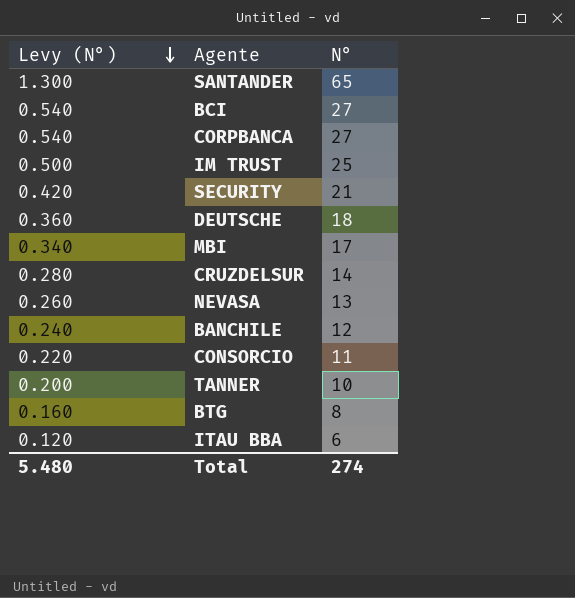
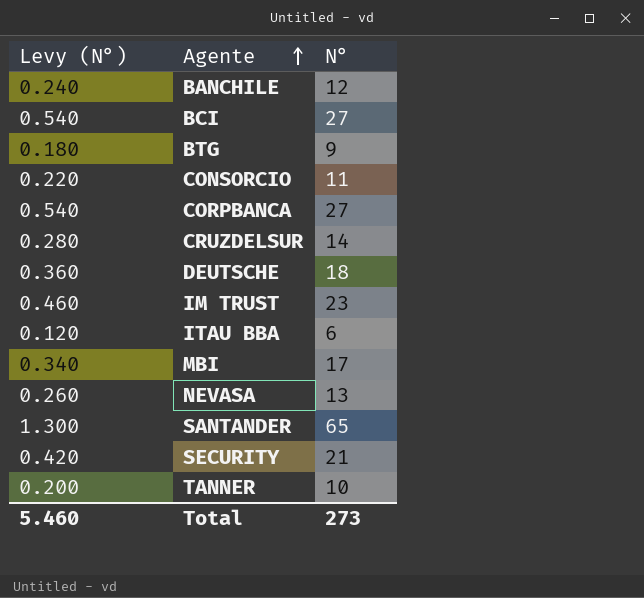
row order: Levy (N°) descending -> Agente ascending
BTG | Levy (N°): 0.160 -> 0.180
BTG | N°: 8 -> 9
IM TRUST | Levy (N°): 0.500 -> 0.460
IM TRUST | N°: 25 -> 23
Total | Levy (N°): 5.480 -> 5.460
Total | N°: 274 -> 273

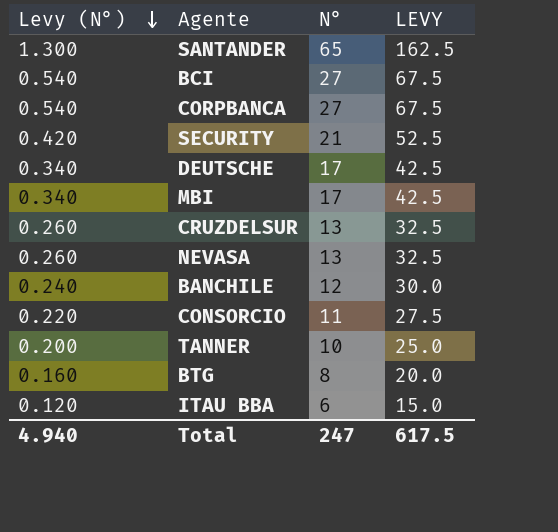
row order: Agente ascending -> Levy (N°) descending
column LEVY | formula: none -> [N°] * 2.5
row IM TRUST: 0.460 | 23 -> none
DEUTSCHE | Levy (N°): 0.360 -> 0.340
DEUTSCHE | N°: 18 -> 17
CRUZDELSUR | Levy (N°): 0.280 -> 0.260
CRUZDELSUR | N°: 14 -> 13
BTG | Levy (N°): 0.180 -> 0.160
BTG | N°: 9 -> 8
Total | Levy (N°): 5.460 -> 4.940
Total | N°: 273 -> 247

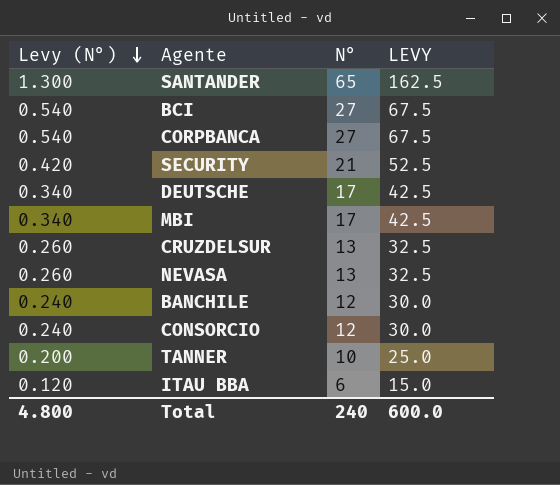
row BTG: 0.160 | 8 | 20.0 -> none
CONSORCIO | Levy (N°): 0.220 -> 0.240
CONSORCIO | N°: 11 -> 12
CONSORCIO | LEVY: 27.5 -> 30.0
Total | Levy (N°): 4.940 -> 4.800
Total | N°: 247 -> 240
Total | LEVY: 617.5 -> 600.0

